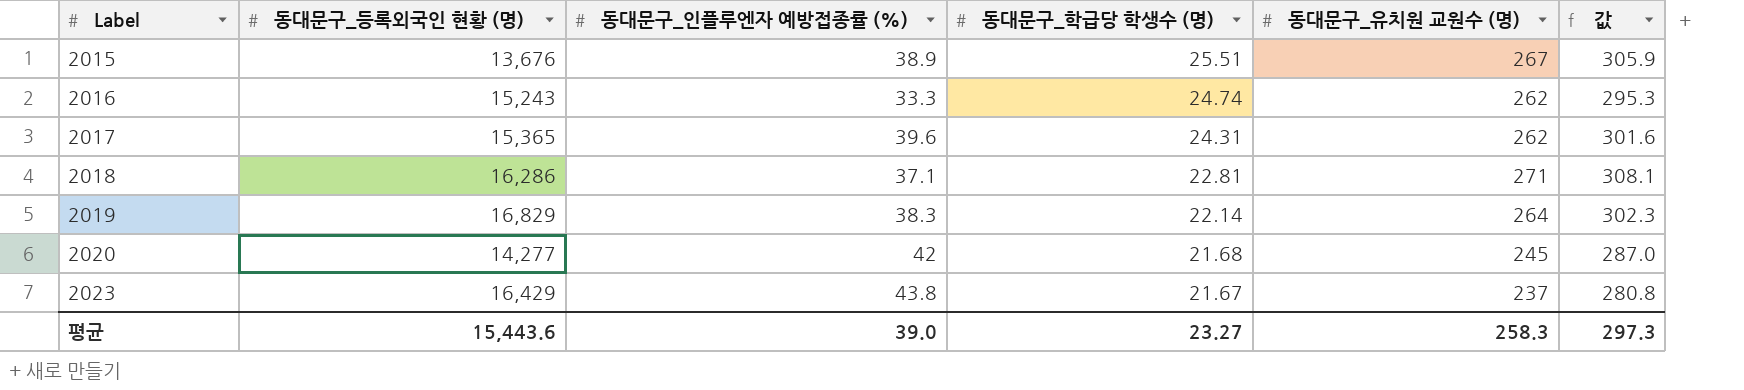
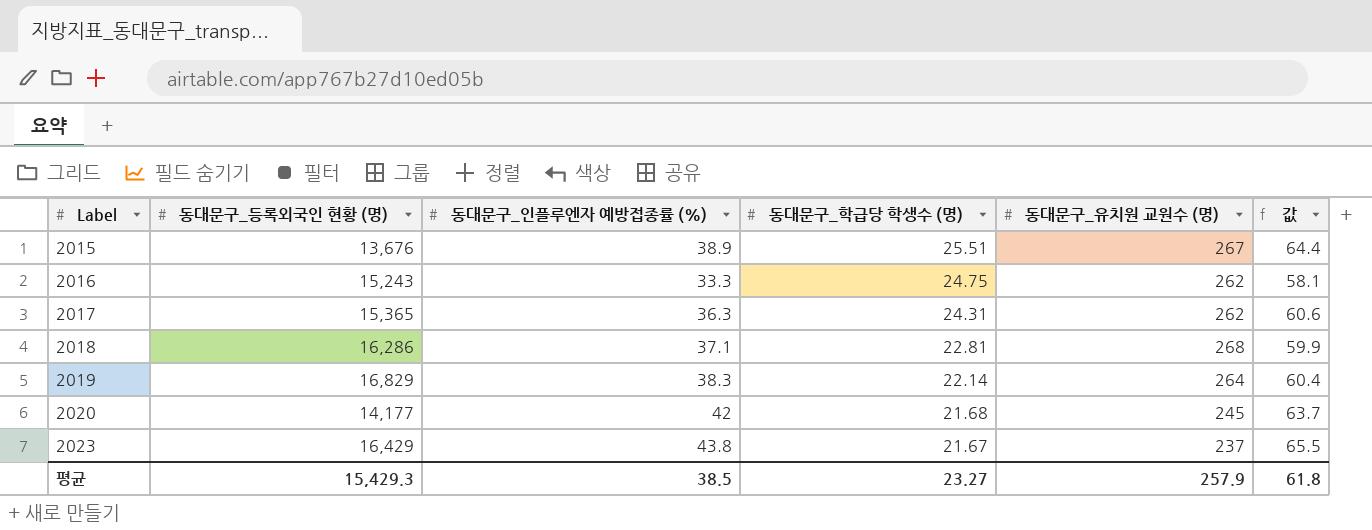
column 값 | formula: [동대문구_인플루엔자 예방접종률 (%)] + [동대문구_유치원 교원수 (명)] -> [동대문구_인플루엔자 예방접종률 (%)] + [동대문구_학급당 학생수 (명)]
2016 | 동대문구_학급당 학생수 (명): 24.74 -> 24.75
2017 | 동대문구_인플루엔자 예방접종률 (%): 39.6 -> 36.3
2018 | 동대문구_유치원 교원수 (명): 271 -> 268
2020 | 동대문구_등록외국인 현황 (명): 14,277 -> 14,177
평균 | 동대문구_등록외국인 현황 (명): 15,443.6 -> 15,429.3
평균 | 동대문구_인플루엔자 예방접종률 (%): 39.0 -> 38.5
평균 | 동대문구_유치원 교원수 (명): 258.3 -> 257.9
평균 | 값: 297.3 -> 61.8

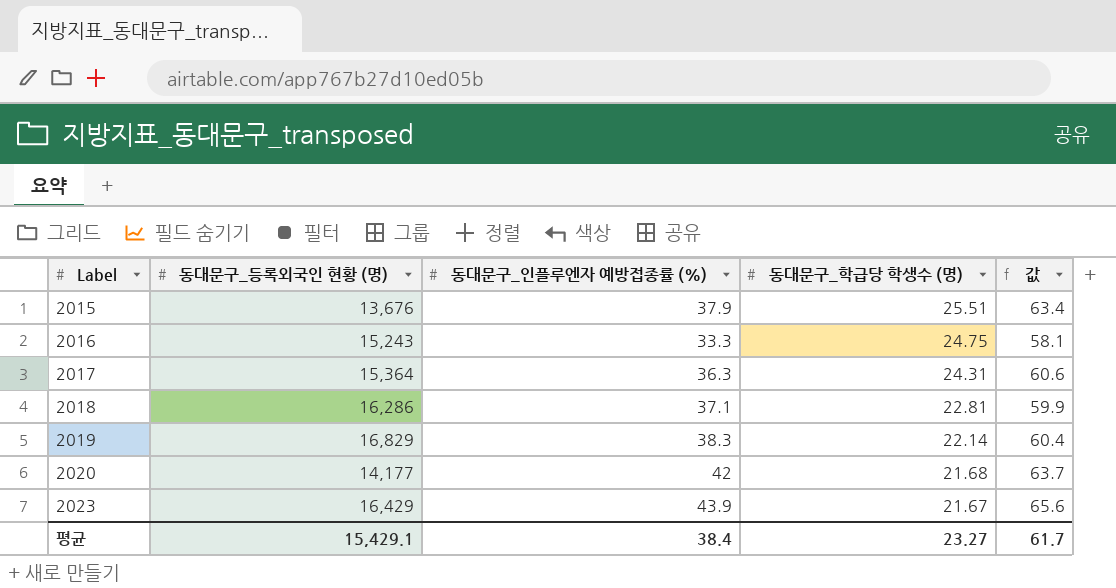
column 동대문구_유치원 교원수 (명) | position: 5 -> none
2015 | 동대문구_인플루엔자 예방접종률 (%): 38.9 -> 37.9
2015 | 값: 64.4 -> 63.4
2017 | 동대문구_등록외국인 현황 (명): 15,365 -> 15,364
2023 | 동대문구_인플루엔자 예방접종률 (%): 43.8 -> 43.9
2023 | 값: 65.5 -> 65.6
평균 | 동대문구_등록외국인 현황 (명): 15,429.3 -> 15,429.1
평균 | 동대문구_인플루엔자 예방접종률 (%): 38.5 -> 38.4
평균 | 값: 61.8 -> 61.7

